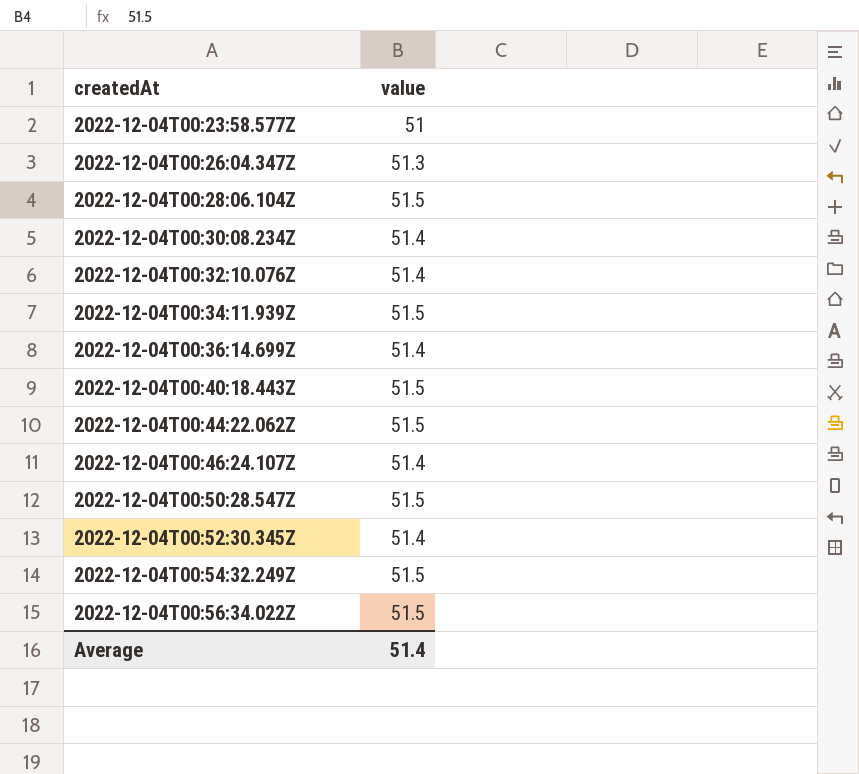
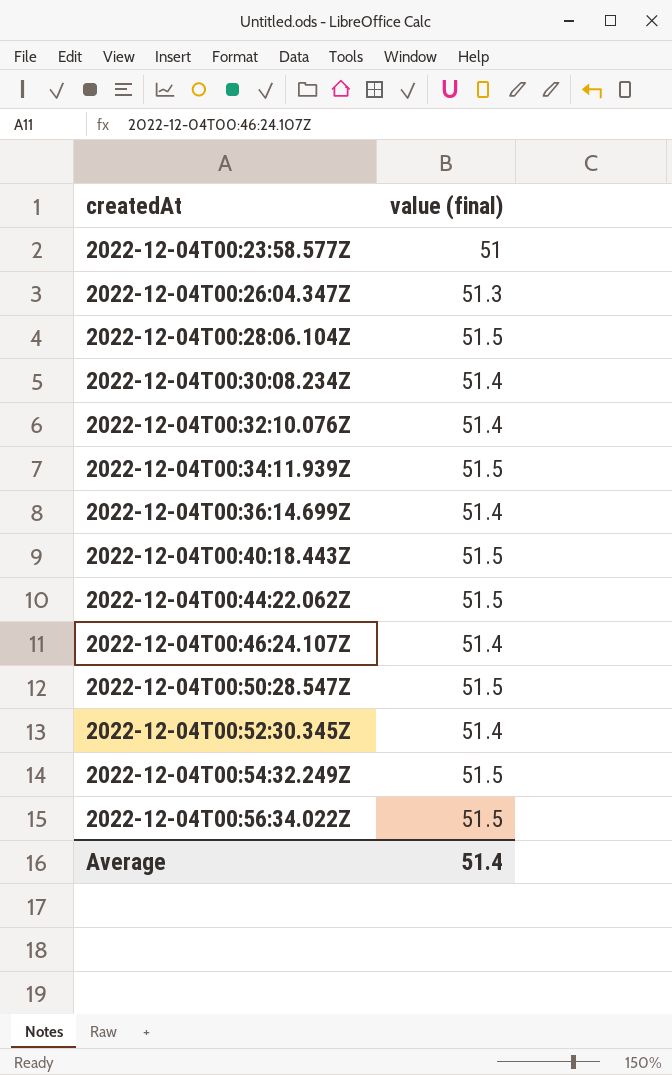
column name: value -> value (final)

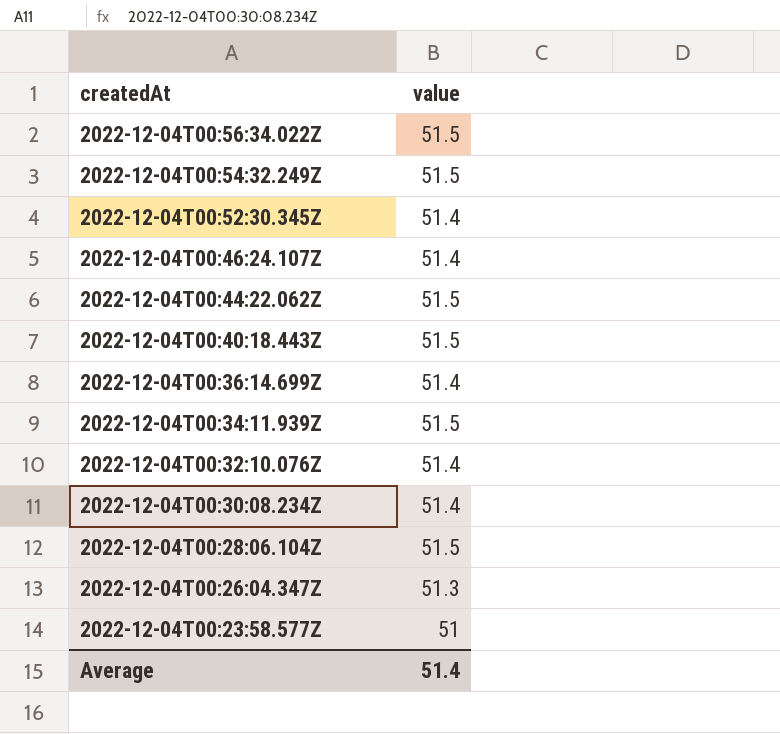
row order: createdAt ascending -> createdAt descending
column name: value (final) -> value
row 2022-12-04T00:50:28.547Z: 51.5 -> none

